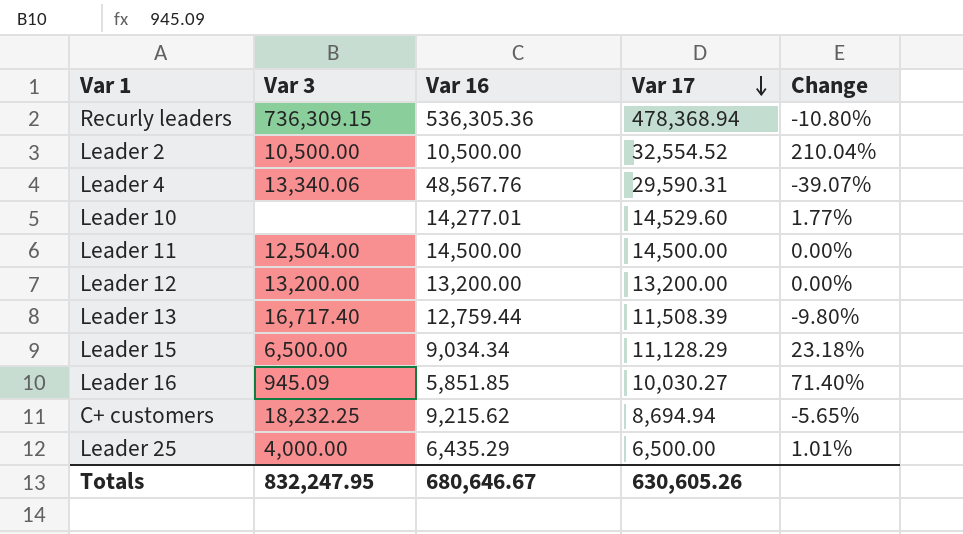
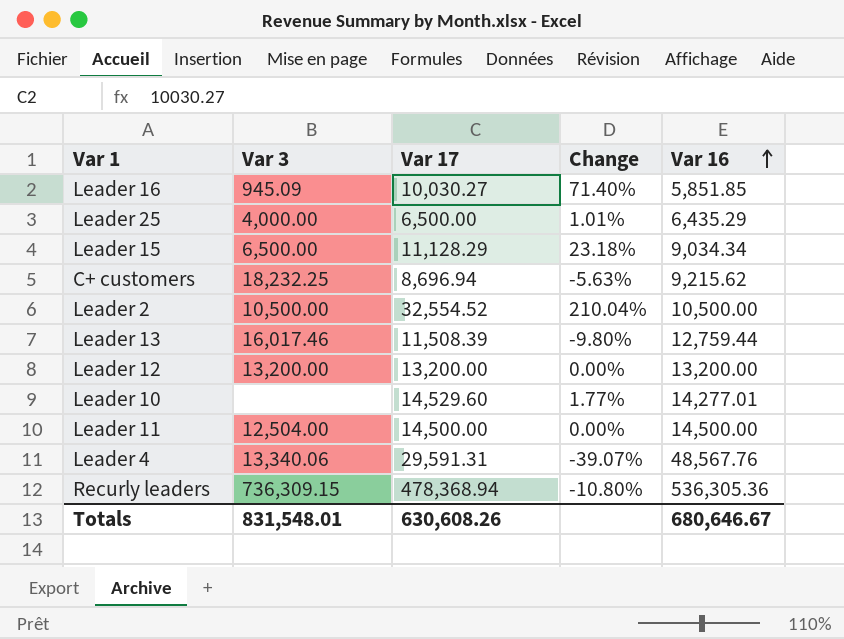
row order: Var 17 descending -> Var 16 ascending
column Var 16 | position: 3 -> 5
C+ customers | Var 17: 8,694.94 -> 8,696.94
C+ customers | Change: -5.65% -> -5.63%
Leader 13 | Var 3: 16,717.40 -> 16,017.46
Leader 4 | Var 17: 29,590.31 -> 29,591.31
Totals | Var 3: 832,247.95 -> 831,548.01
Totals | Var 17: 630,605.26 -> 630,608.26

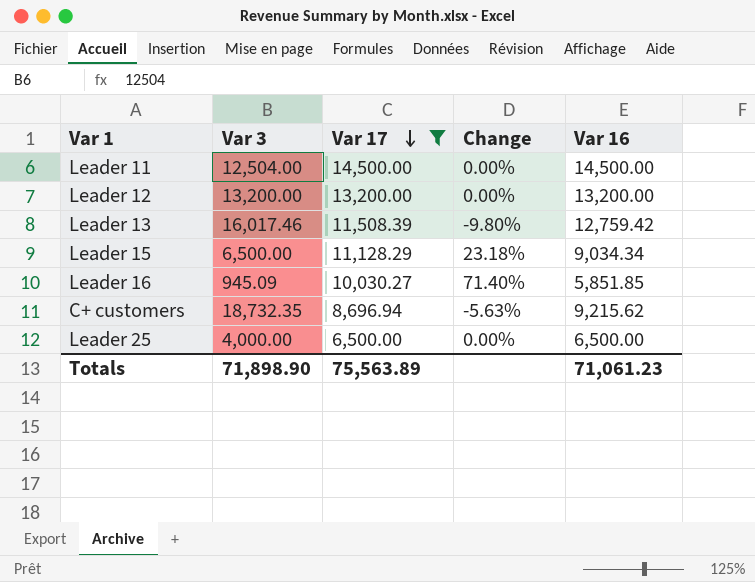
filter: none -> Var 17 <= 14,500.00
row order: Var 16 ascending -> Var 17 descending
Leader 13 | Var 16: 12,759.44 -> 12,759.42
C+ customers | Var 3: 18,232.25 -> 18,732.35
Leader 25 | Change: 1.01% -> 0.00%
Leader 25 | Var 16: 6,435.29 -> 6,500.00
Totals | Var 3: 831,548.01 -> 71,898.90
Totals | Var 17: 630,608.26 -> 75,563.89
Totals | Var 16: 680,646.67 -> 71,061.23

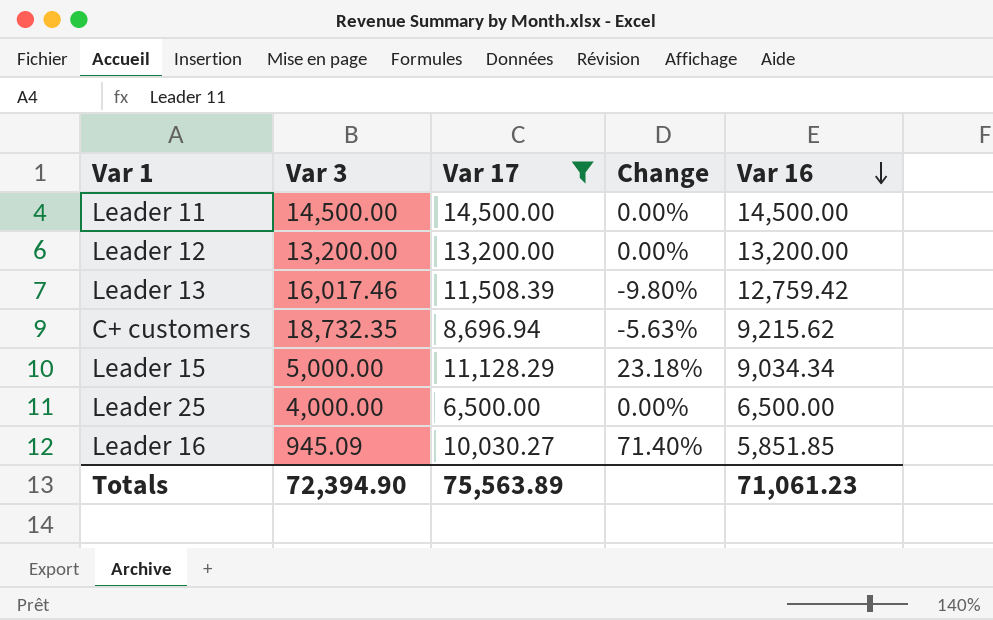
row order: Var 17 descending -> Var 16 descending
Leader 11 | Var 3: 12,504.00 -> 14,500.00
Leader 15 | Var 3: 6,500.00 -> 5,000.00
Totals | Var 3: 71,898.90 -> 72,394.90

